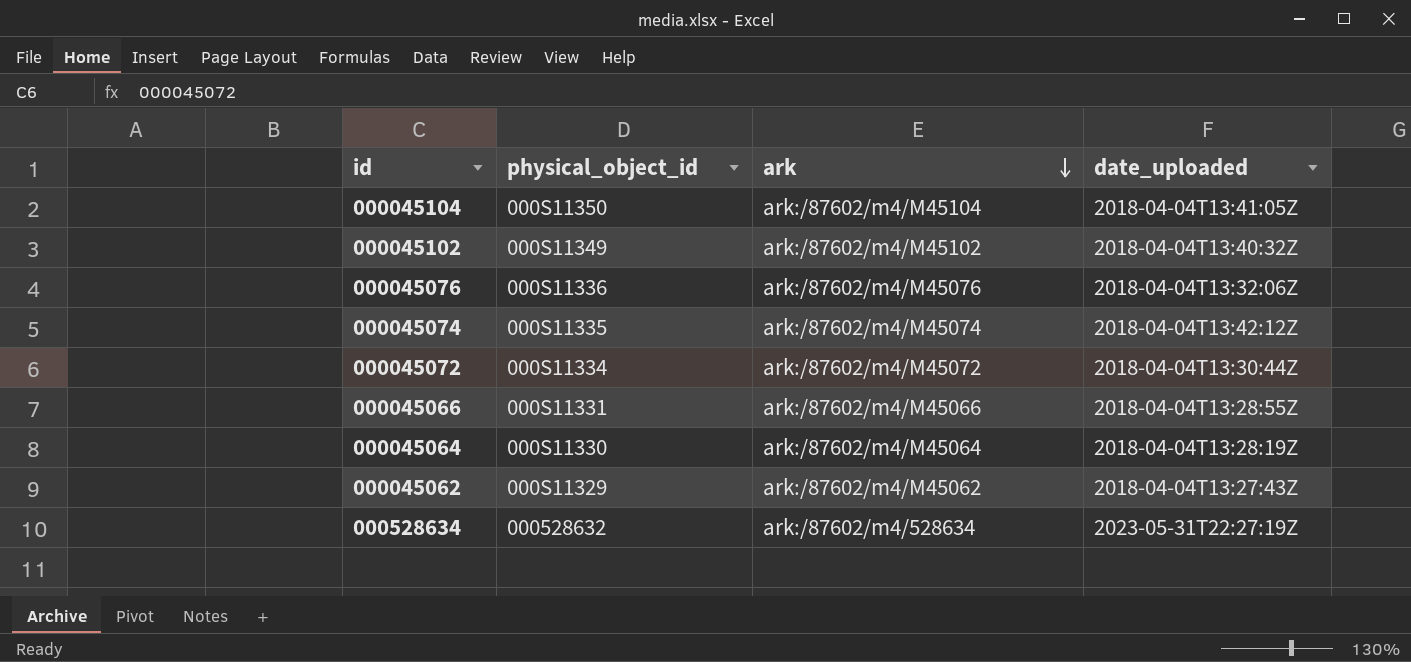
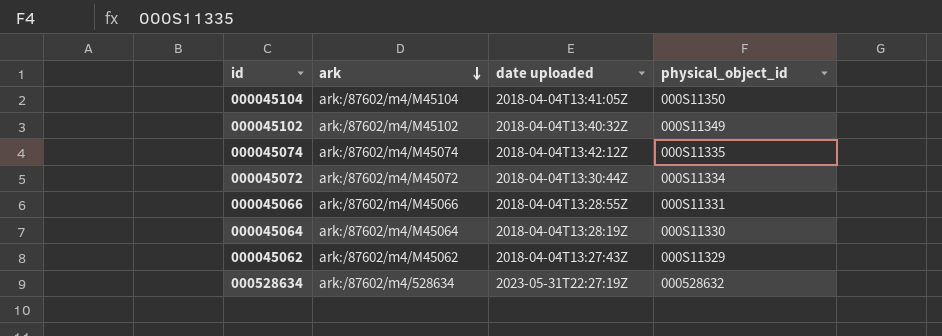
column name: date_uploaded -> date uploaded
column physical_object_id | position: 2 -> 4
row 000045076: 000S11336 | ark:/87602/m4/M45076 | 2018-04-04T13:32:06Z -> none

